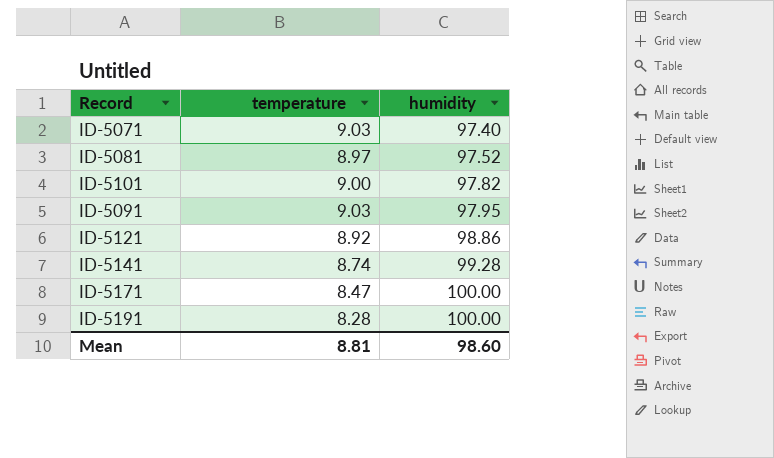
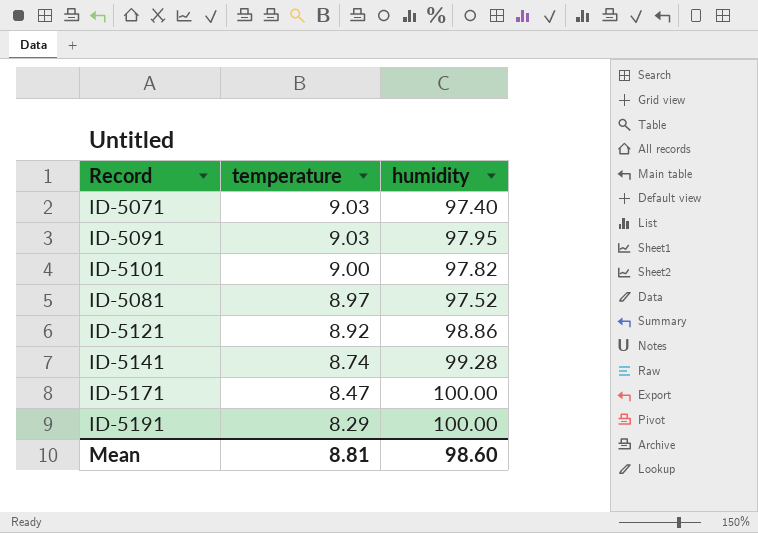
row order: humidity ascending -> temperature descending
ID-5191 | temperature: 8.28 -> 8.29

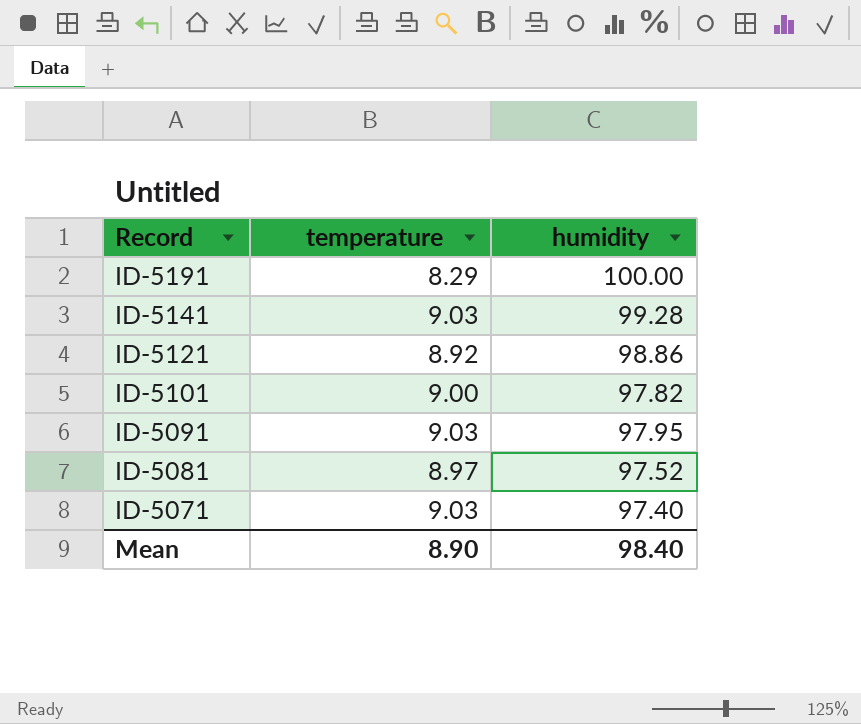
row order: temperature descending -> Record descending
row ID-5171: 8.47 | 100.00 -> none
ID-5141 | temperature: 8.74 -> 9.03
Mean | temperature: 8.81 -> 8.90
Mean | humidity: 98.60 -> 98.40

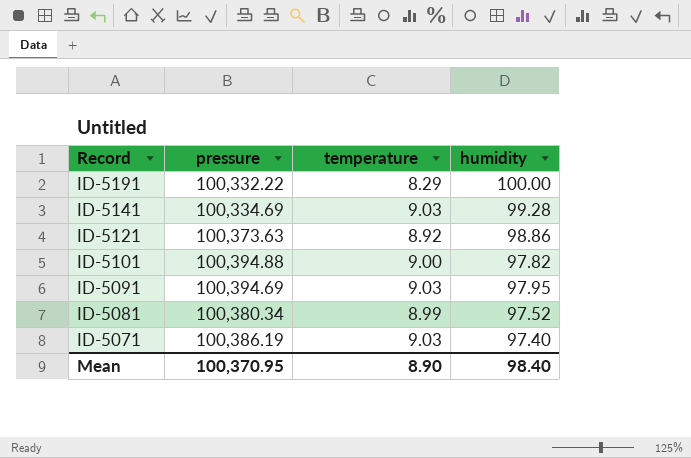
column pressure | position: none -> 2
ID-5081 | temperature: 8.97 -> 8.99

